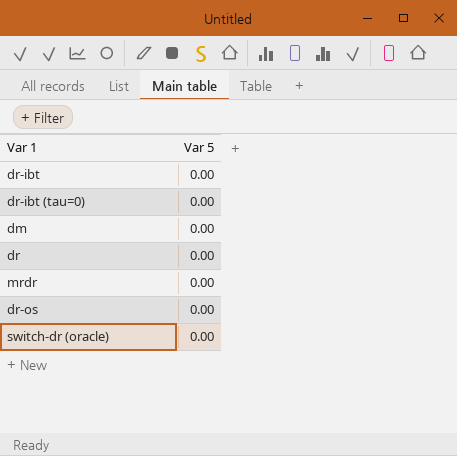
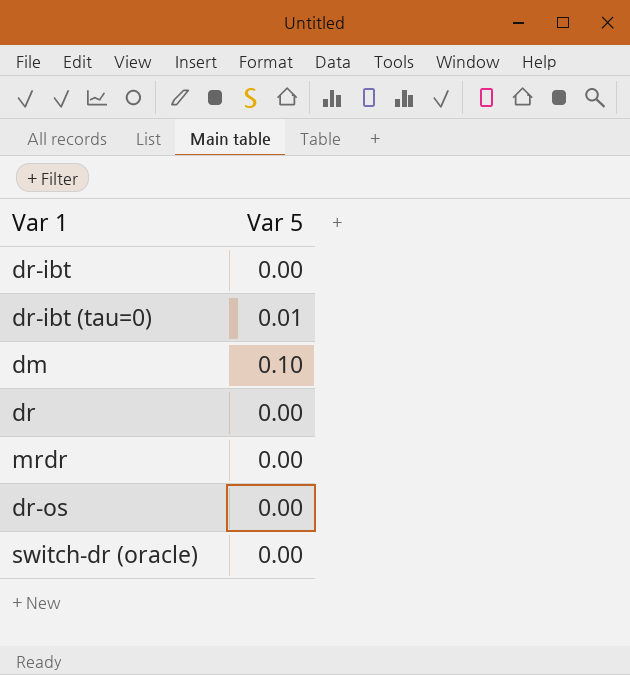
dr-ibt (tau=0) | Var 5: 0.00 -> 0.01
dm | Var 5: 0.00 -> 0.10

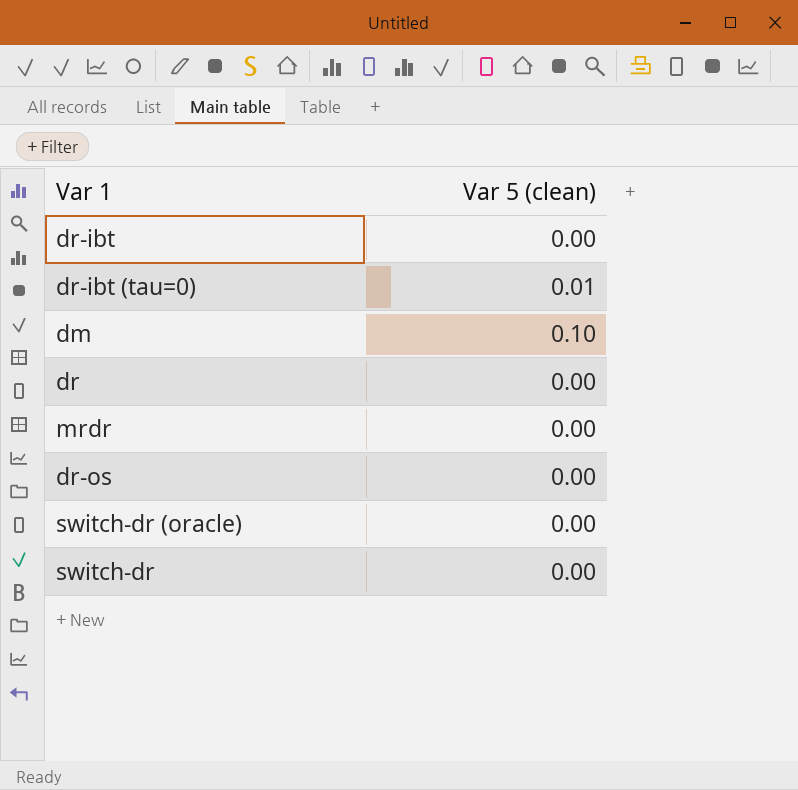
column name: Var 5 -> Var 5 (clean)
row switch-dr: none -> 0.00

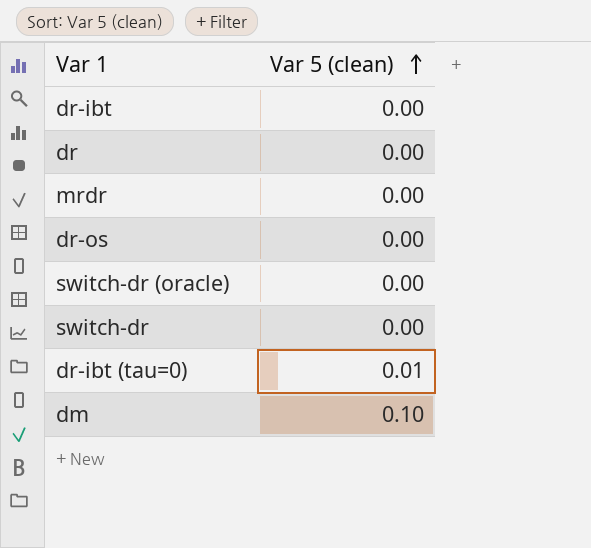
row order: none -> Var 5 (clean) ascending

